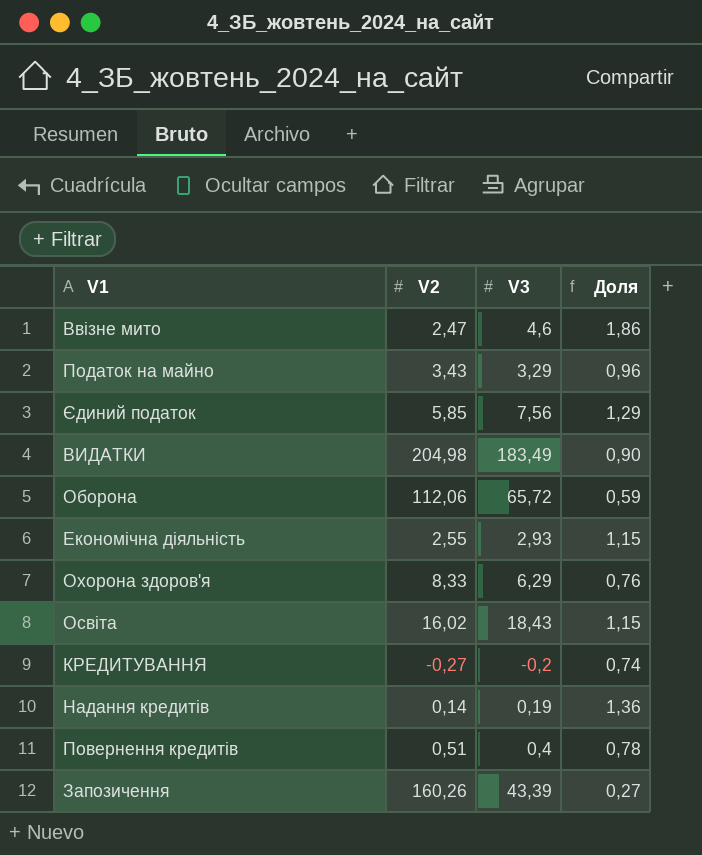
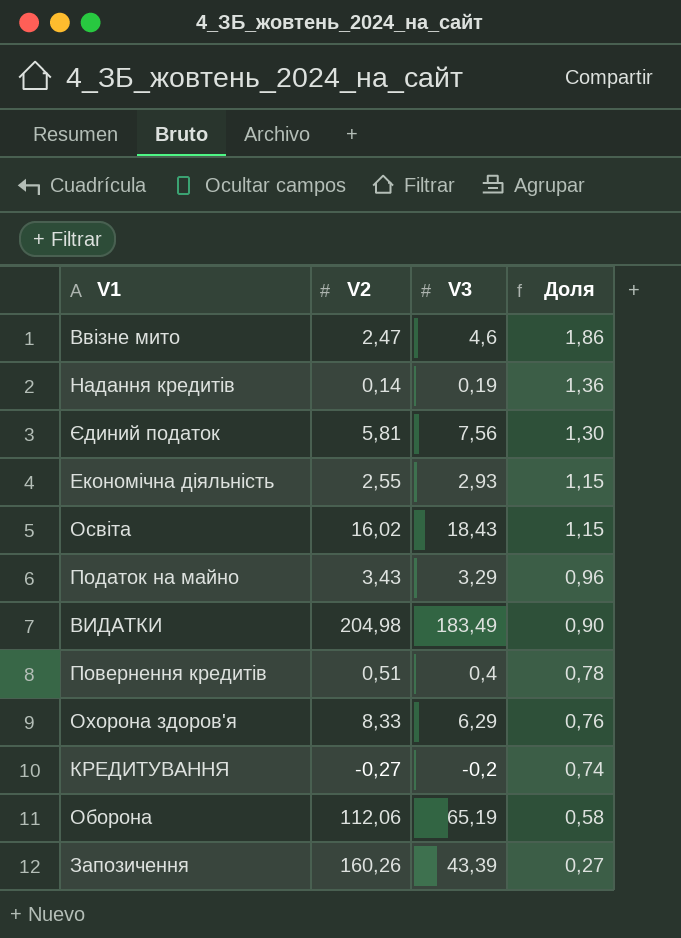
row order: none -> Доля descending
Єдиний податок | V2: 5,85 -> 5,81
Єдиний податок | Доля: 1,29 -> 1,30
Оборона | V3: 65,72 -> 65,19
Оборона | Доля: 0,59 -> 0,58

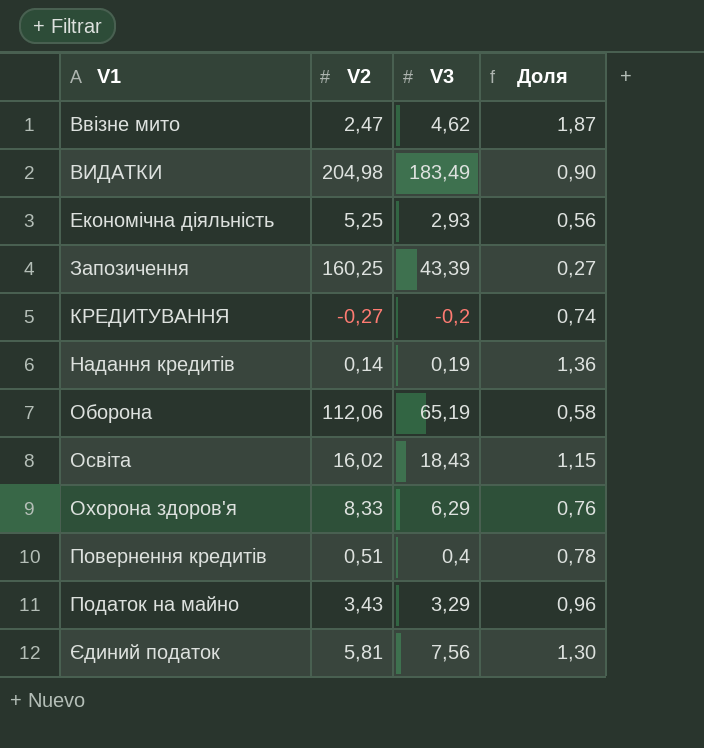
row order: Доля descending -> V1 ascending
Ввізне мито | V3: 4,6 -> 4,62
Ввізне мито | Доля: 1,86 -> 1,87
Економічна діяльність | V2: 2,55 -> 5,25
Економічна діяльність | Доля: 1,15 -> 0,56
Запозичення | V2: 160,26 -> 160,25

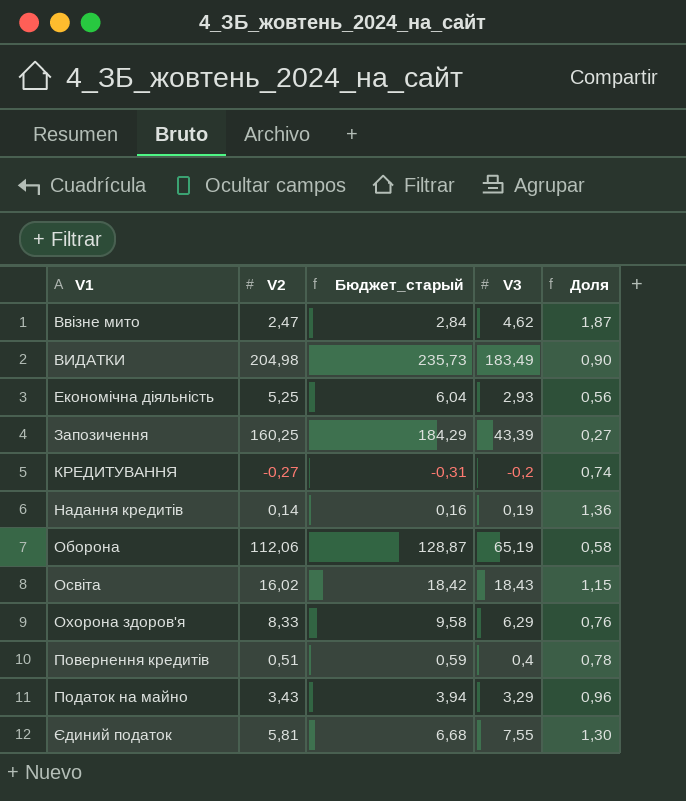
column Бюджет_старый | formula: none -> [V2] * 1,15
Єдиний податок | V3: 7,56 -> 7,55

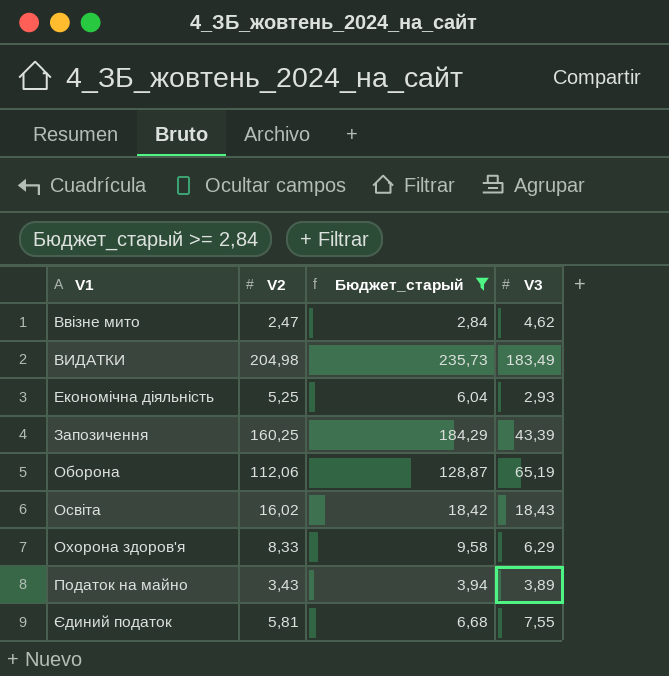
filter: none -> Бюджет_старый >= 2,84
column Доля | formula: [V3] / [V2] -> none
Податок на майно | V3: 3,29 -> 3,89

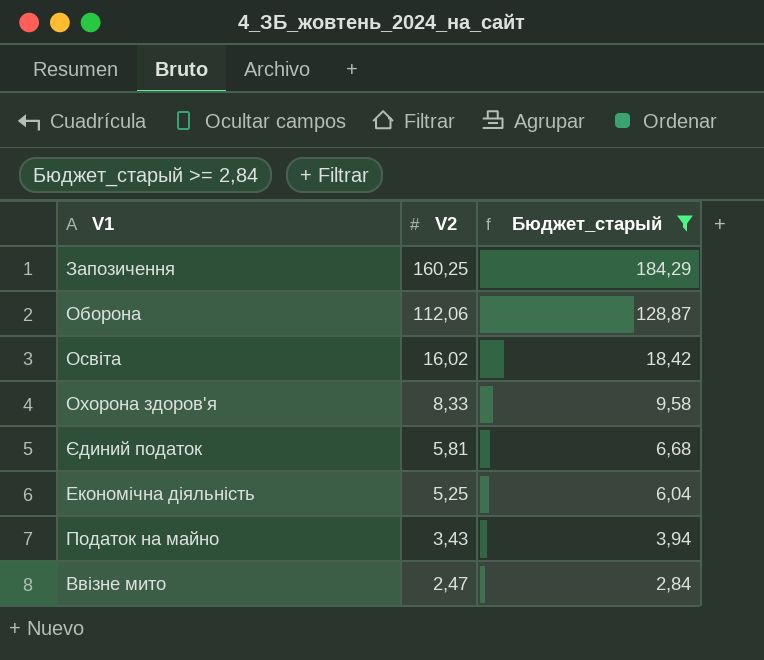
row order: V1 ascending -> V2 descending
column V3 | position: 4 -> none
row ВИДАТКИ: 204,98 | 235,73 | 183,49 -> none

